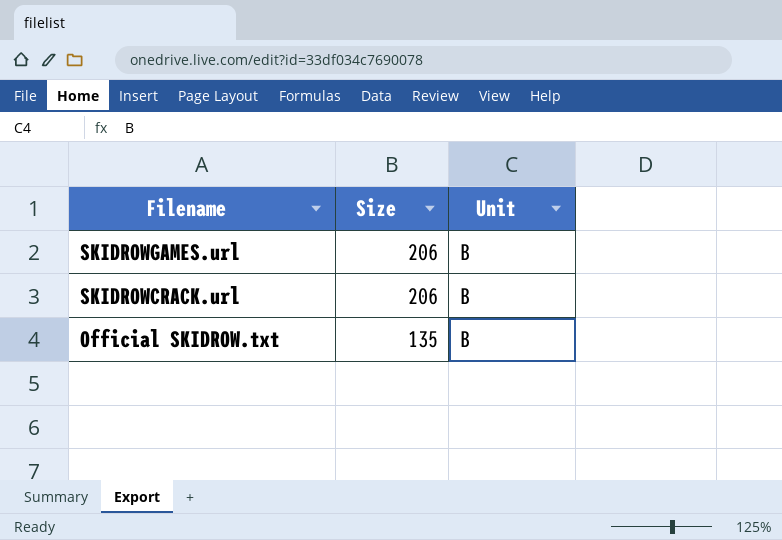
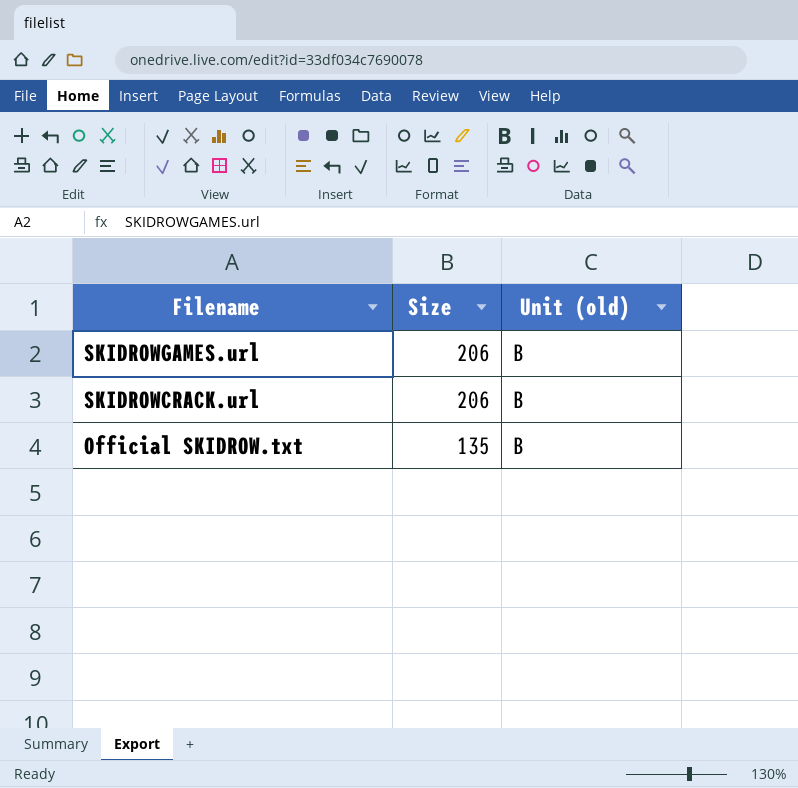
column name: Unit -> Unit (old)

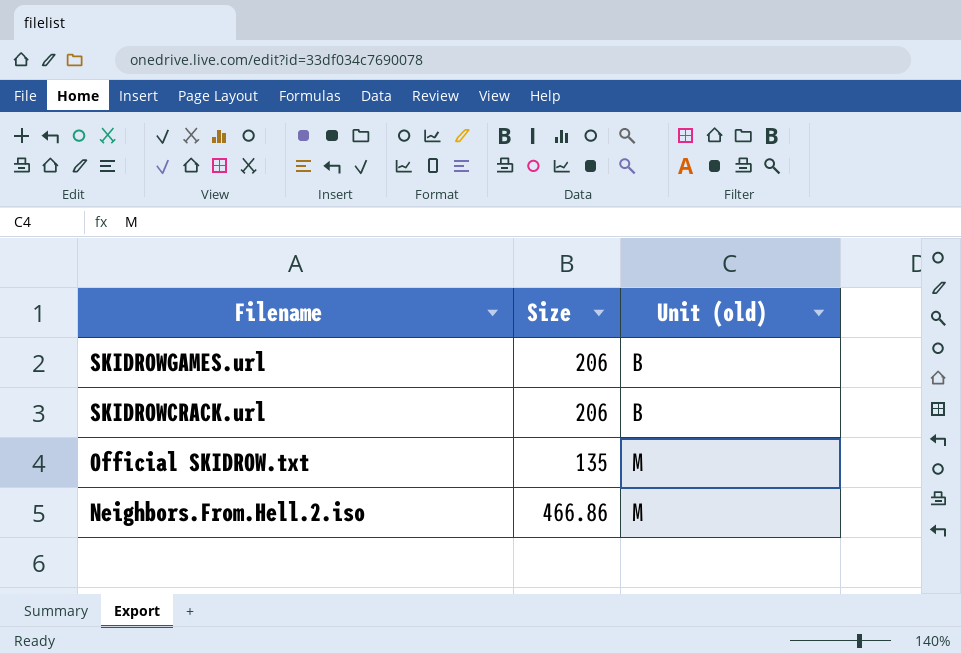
Official SKIDROW.txt | Unit (old): B -> M
row Neighbors.From.Hell.2.iso: none -> 466.86 | M

